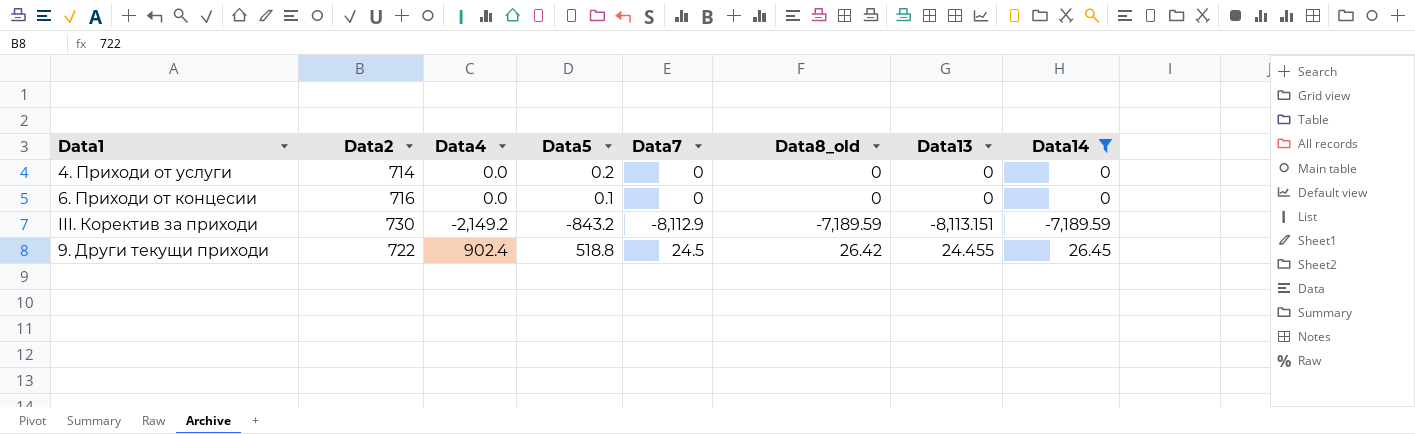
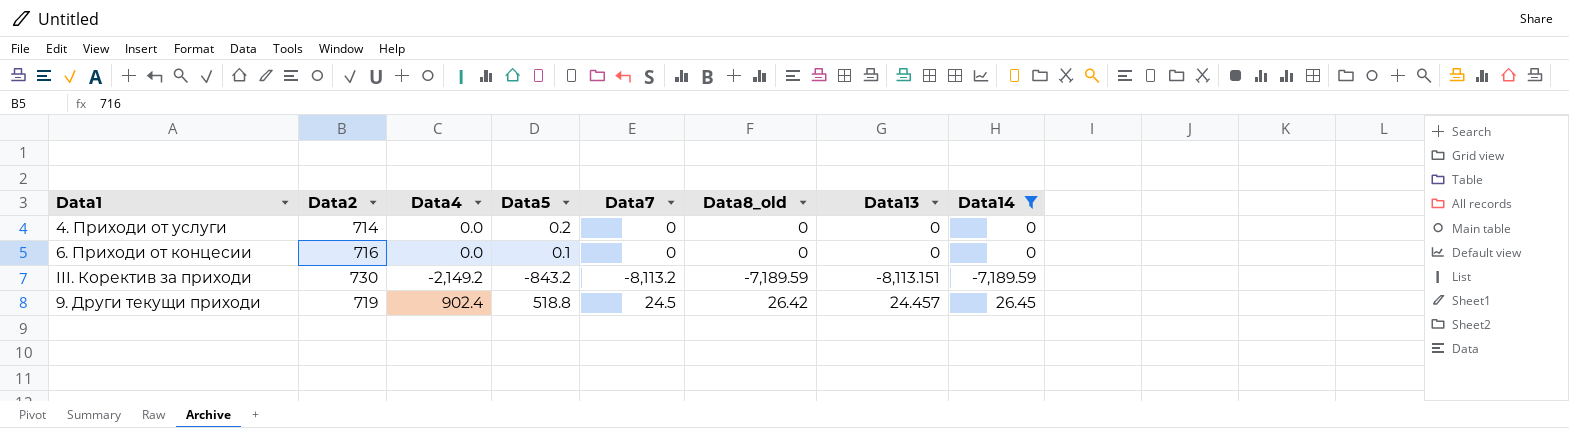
IІI. Коректив за приходи | Data7: -8,112.9 -> -8,113.2
9. Други текущи приходи | Data2: 722 -> 719
9. Други текущи приходи | Data13: 24.455 -> 24.457

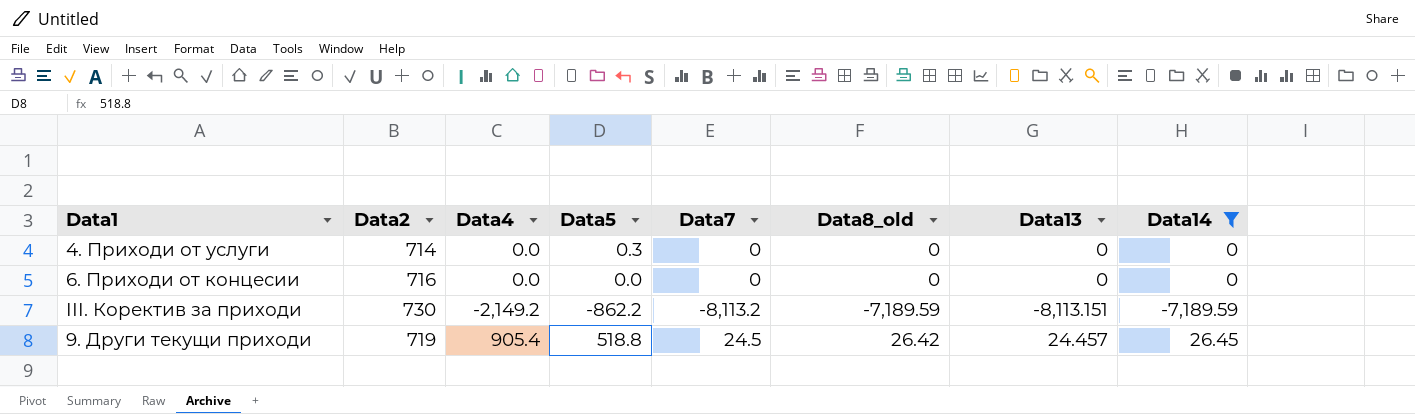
4. Приходи от услуги | Data5: 0.2 -> 0.3
6. Приходи от концесии | Data5: 0.1 -> 0.0
IІI. Коректив за приходи | Data5: -843.2 -> -862.2
9. Други текущи приходи | Data4: 902.4 -> 905.4

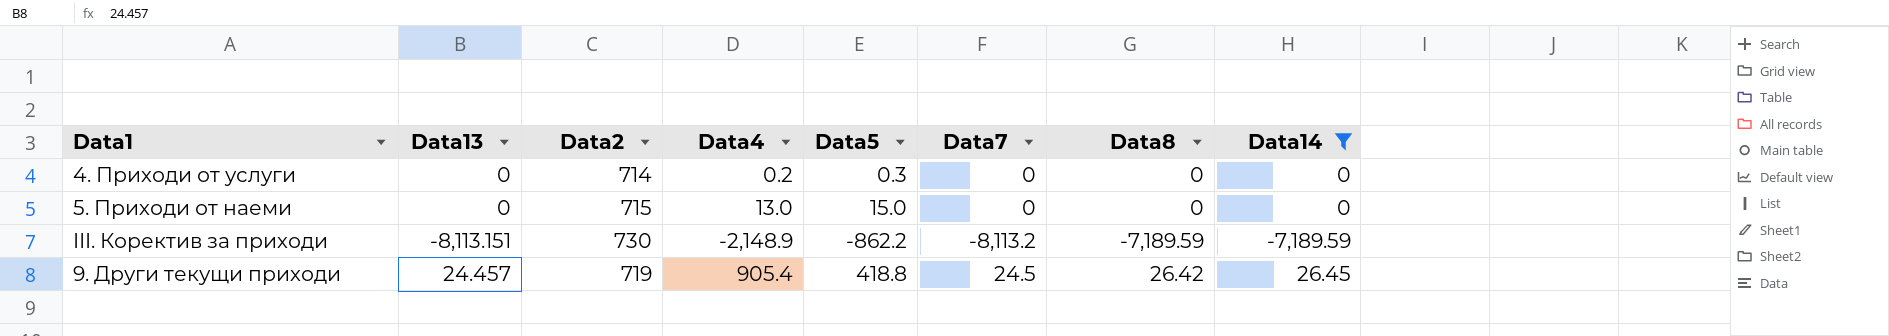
column Data13 | position: 7 -> 2
column name: Data8_old -> Data8
row 6. Приходи от концесии: 716 | 0.0 | 0.0 | 0 | 0 | 0 | 0 -> none
4. Приходи от услуги | Data4: 0.0 -> 0.2
row 5. Приходи от наеми: none -> 0 | 715 | 13.0 | 15.0 | 0 | 0 | 0
IІI. Коректив за приходи | Data4: -2,149.2 -> -2,148.9
9. Други текущи приходи | Data5: 518.8 -> 418.8

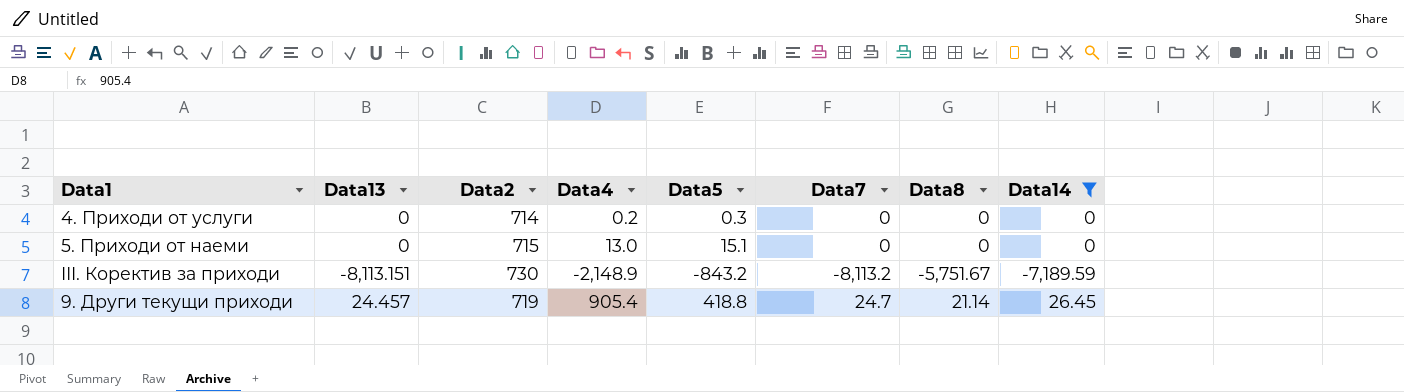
5. Приходи от наеми | Data5: 15.0 -> 15.1
IІI. Коректив за приходи | Data5: -862.2 -> -843.2
IІI. Коректив за приходи | Data8: -7,189.59 -> -5,751.67
9. Други текущи приходи | Data7: 24.5 -> 24.7
9. Други текущи приходи | Data8: 26.42 -> 21.14

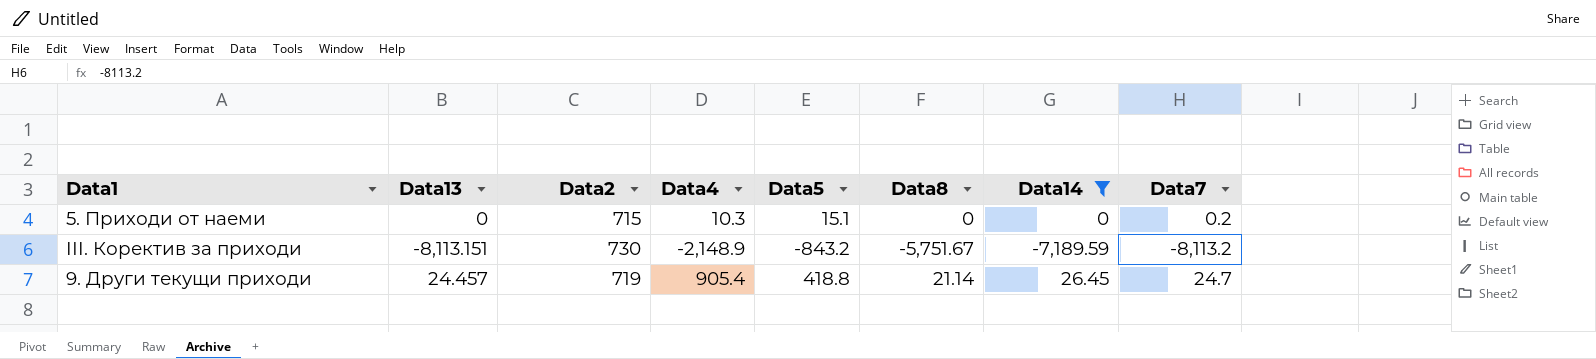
column Data7 | position: 6 -> 8
row 4. Приходи от услуги: 0 | 714 | 0.2 | 0.3 | 0 | 0 | 0 -> none
5. Приходи от наеми | Data4: 13.0 -> 10.3
5. Приходи от наеми | Data7: 0 -> 0.2

